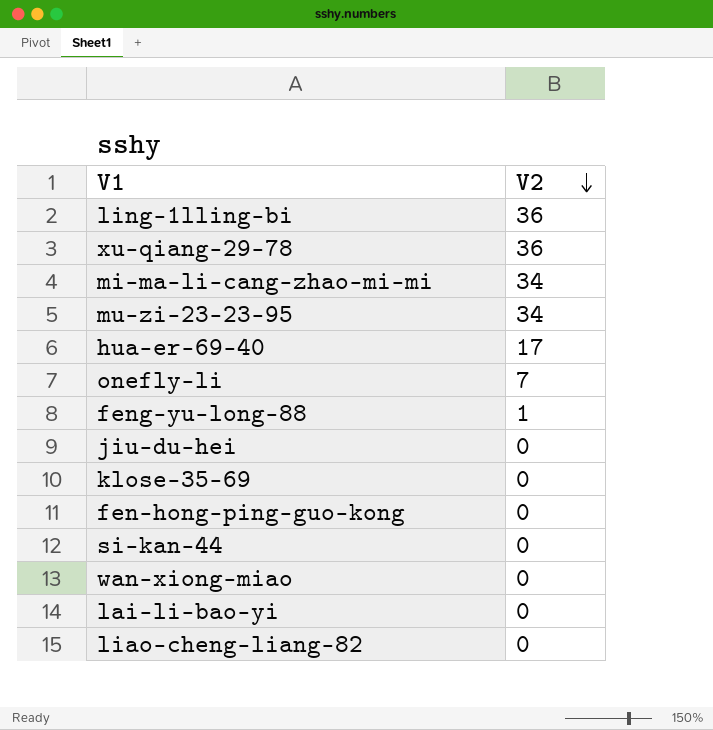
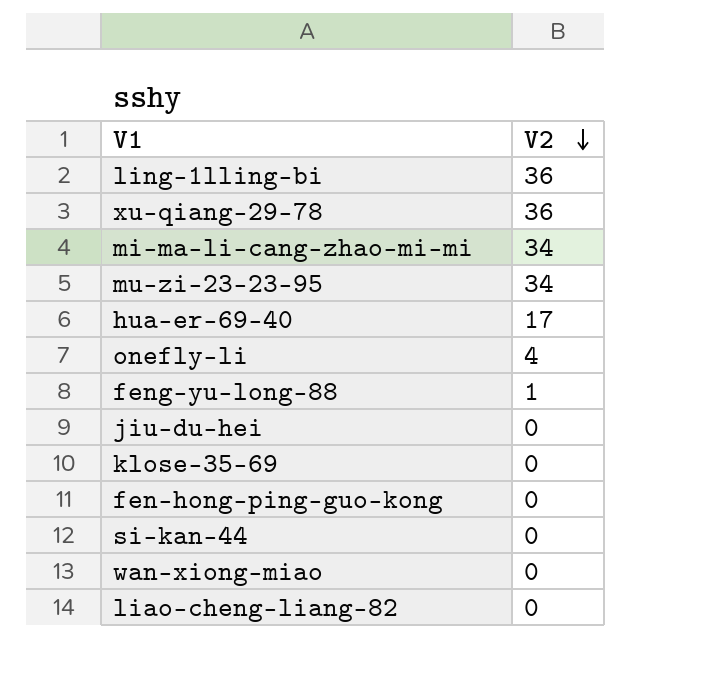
row lai-li-bao-yi: 0 -> none
onefly-li | V2: 7 -> 4

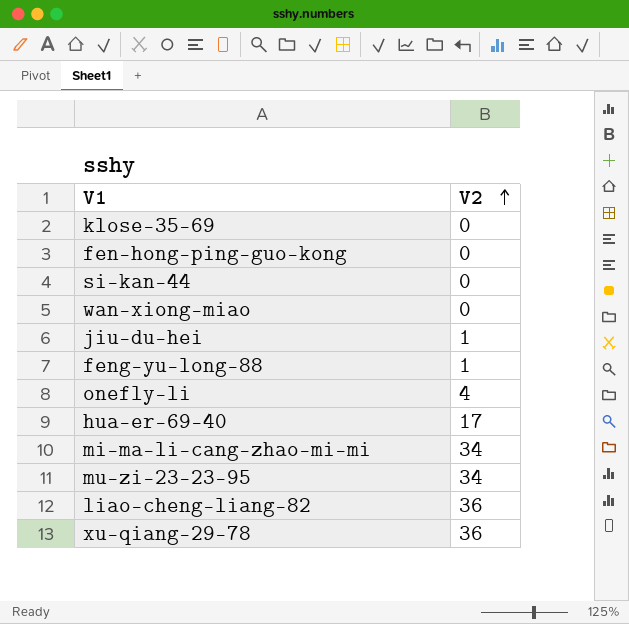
row order: V2 descending -> V2 ascending
row ling-1lling-bi: 36 -> none
jiu-du-hei | V2: 0 -> 1
liao-cheng-liang-82 | V2: 0 -> 36

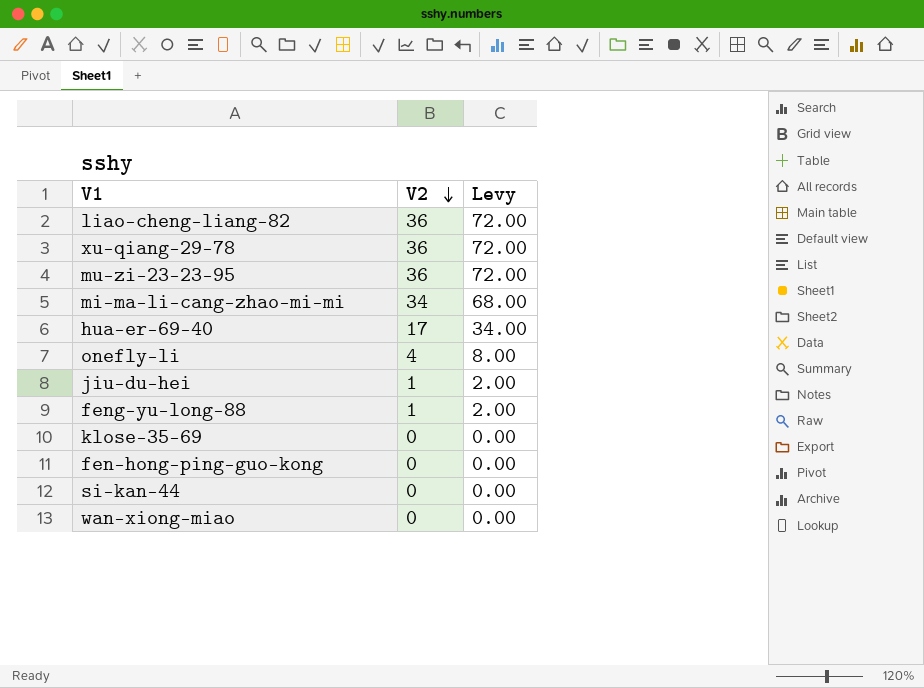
row order: V2 ascending -> V2 descending
column Levy | formula: none -> [V2] * 2
mu-zi-23-23-95 | V2: 34 -> 36

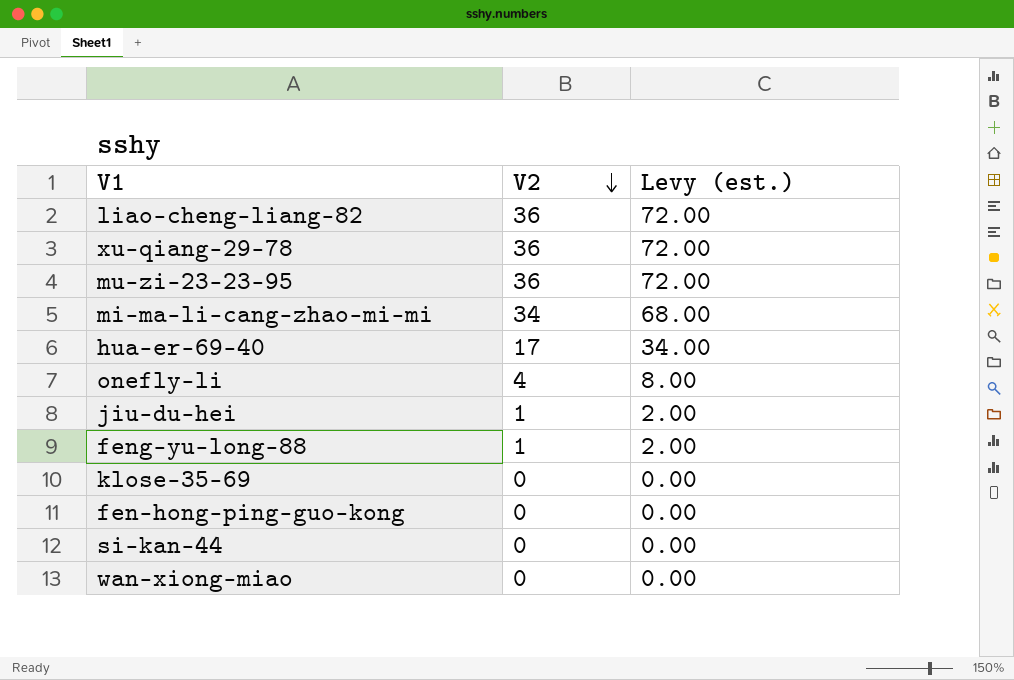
column name: Levy -> Levy (est.)

